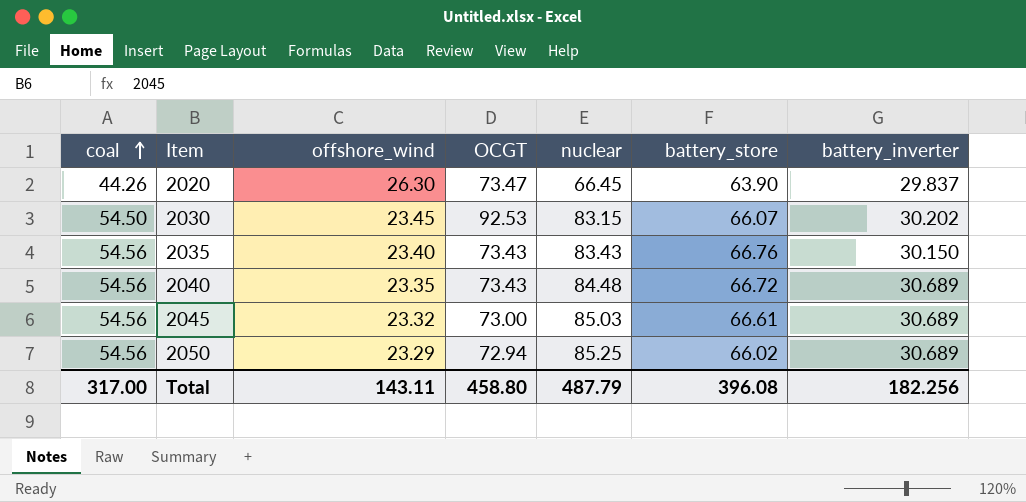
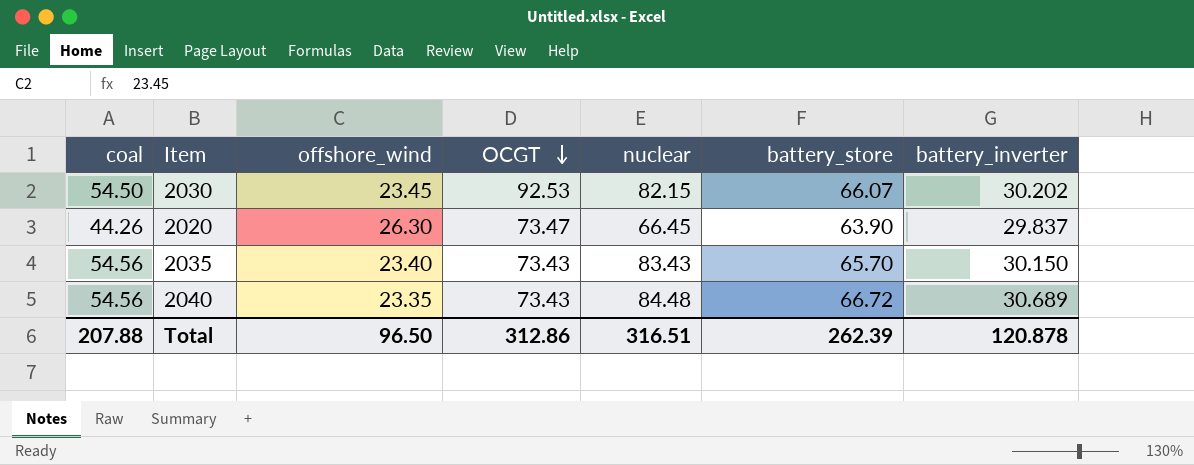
row order: coal ascending -> OCGT descending
row 2045: 54.56 | 23.32 | 73.00 | 85.03 | 66.61 | 30.689 -> none
row 2050: 54.56 | 23.29 | 72.94 | 85.25 | 66.02 | 30.689 -> none
2030 | nuclear: 83.15 -> 82.15
2035 | battery_store: 66.76 -> 65.70
Total | coal: 317.00 -> 207.88
Total | offshore_wind: 143.11 -> 96.50
Total | OCGT: 458.80 -> 312.86
Total | nuclear: 487.79 -> 316.51
Total | battery_store: 396.08 -> 262.39
Total | battery_inverter: 182.256 -> 120.878

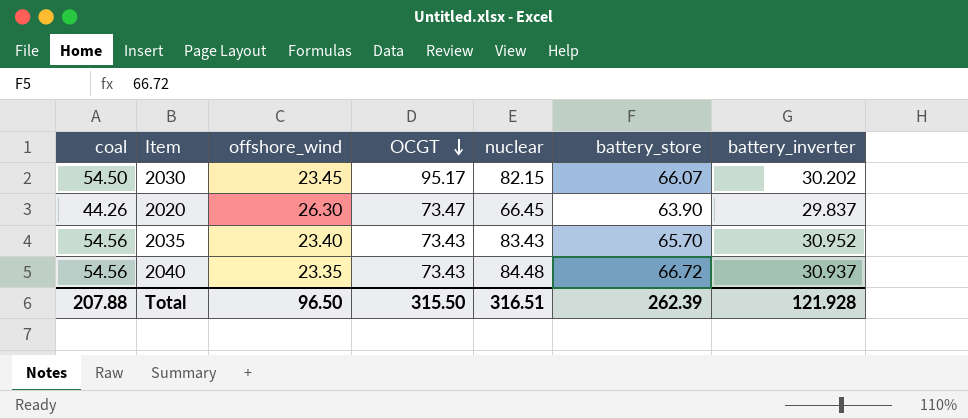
2030 | OCGT: 92.53 -> 95.17
2035 | battery_inverter: 30.150 -> 30.952
2040 | battery_inverter: 30.689 -> 30.937
Total | OCGT: 312.86 -> 315.50
Total | battery_inverter: 120.878 -> 121.928

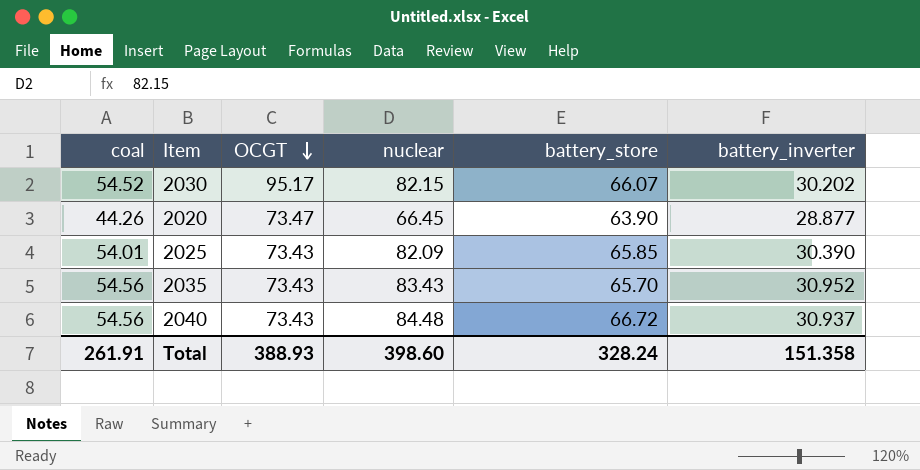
column offshore_wind | position: 3 -> none
2030 | coal: 54.50 -> 54.52
2020 | battery_inverter: 29.837 -> 28.877
row 2025: none -> 54.01 | 73.43 | 82.09 | 65.85 | 30.390
Total | coal: 207.88 -> 261.91
Total | OCGT: 315.50 -> 388.93
Total | nuclear: 316.51 -> 398.60
Total | battery_store: 262.39 -> 328.24
Total | battery_inverter: 121.928 -> 151.358

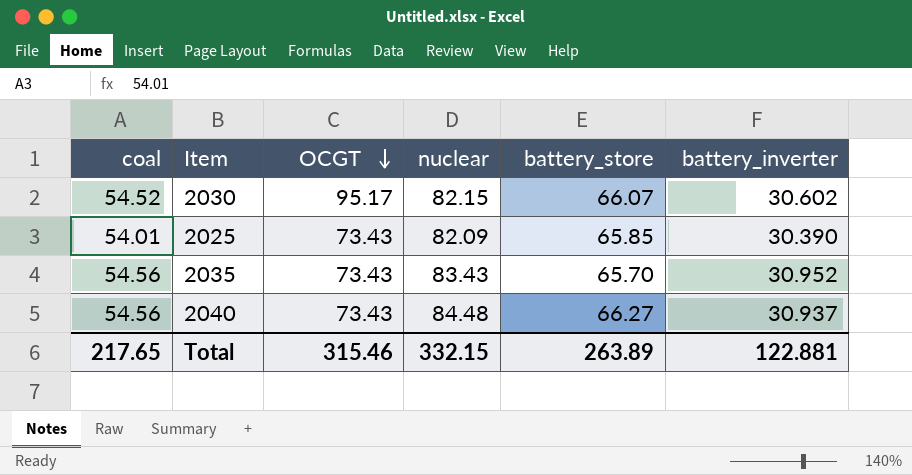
row 2020: 44.26 | 73.47 | 66.45 | 63.90 | 28.877 -> none
2030 | battery_inverter: 30.202 -> 30.602
2040 | battery_store: 66.72 -> 66.27
Total | coal: 261.91 -> 217.65
Total | OCGT: 388.93 -> 315.46
Total | nuclear: 398.60 -> 332.15
Total | battery_store: 328.24 -> 263.89
Total | battery_inverter: 151.358 -> 122.881

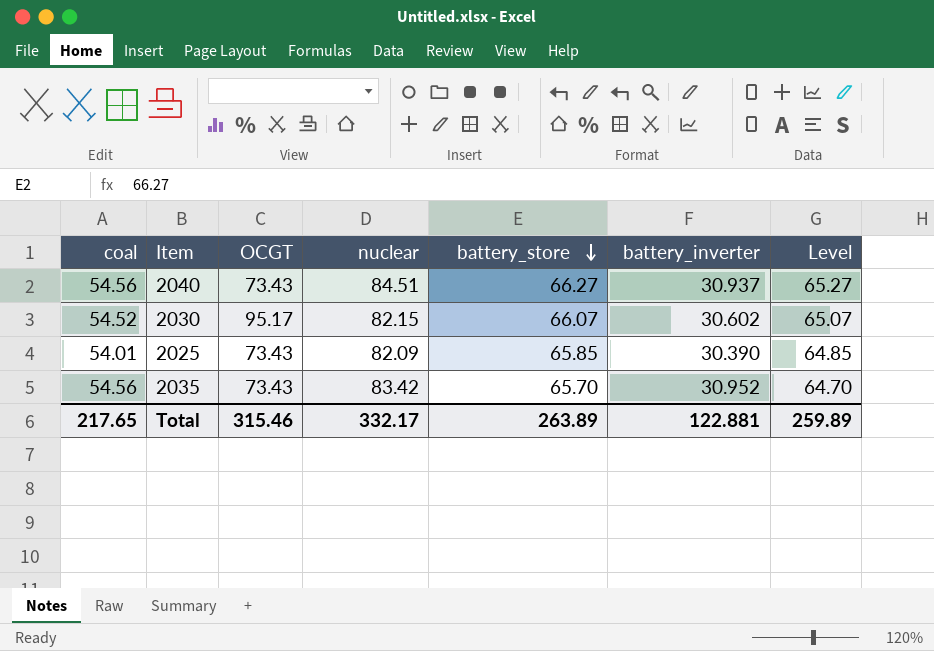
row order: OCGT descending -> battery_store descending
column Level | formula: none -> [battery_store] - 1
2040 | nuclear: 84.48 -> 84.51
2035 | nuclear: 83.43 -> 83.42
Total | nuclear: 332.15 -> 332.17

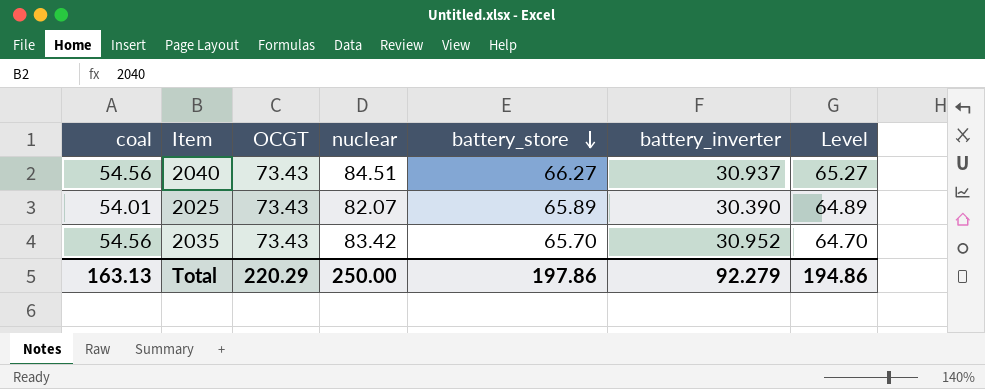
row 2030: 54.52 | 95.17 | 82.15 | 66.07 | 30.602 | 65.07 -> none
2025 | nuclear: 82.09 -> 82.07
2025 | battery_store: 65.85 -> 65.89
2025 | Level: 64.85 -> 64.89
Total | coal: 217.65 -> 163.13
Total | OCGT: 315.46 -> 220.29
Total | nuclear: 332.17 -> 250.00
Total | battery_store: 263.89 -> 197.86
Total | battery_inverter: 122.881 -> 92.279
Total | Level: 259.89 -> 194.86

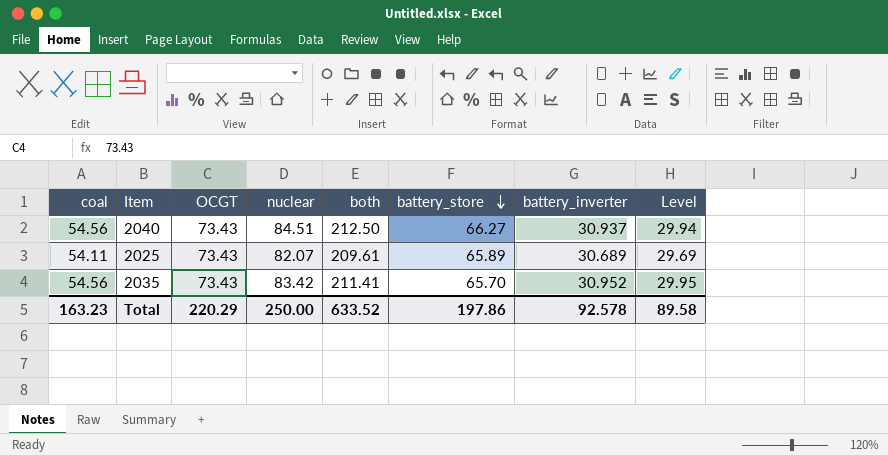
column both | formula: none -> [coal] + [OCGT] + [nuclear]
column Level | formula: [battery_store] - 1 -> [battery_inverter] - 1
2025 | coal: 54.01 -> 54.11
2025 | battery_inverter: 30.390 -> 30.689
Total | coal: 163.13 -> 163.23
Total | battery_inverter: 92.279 -> 92.578
Total | Level: 194.86 -> 89.58

